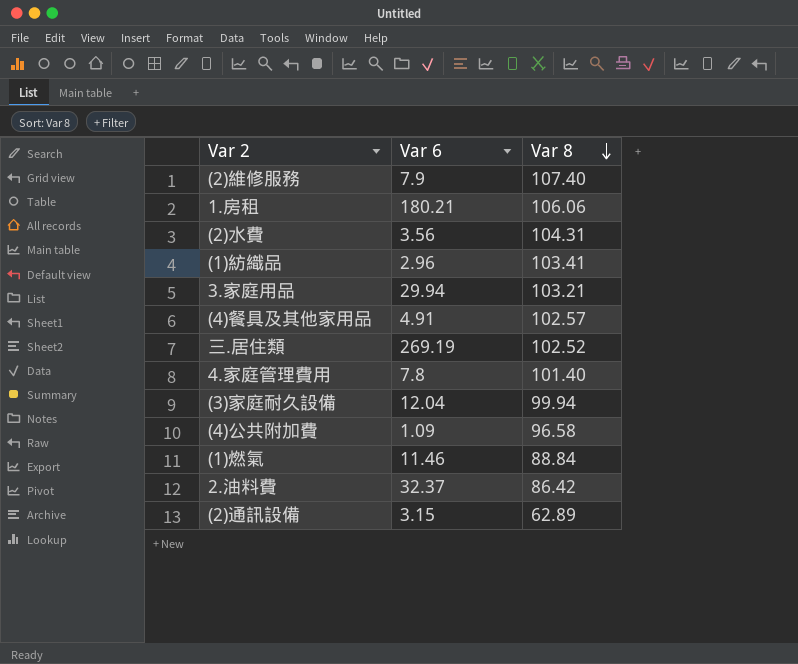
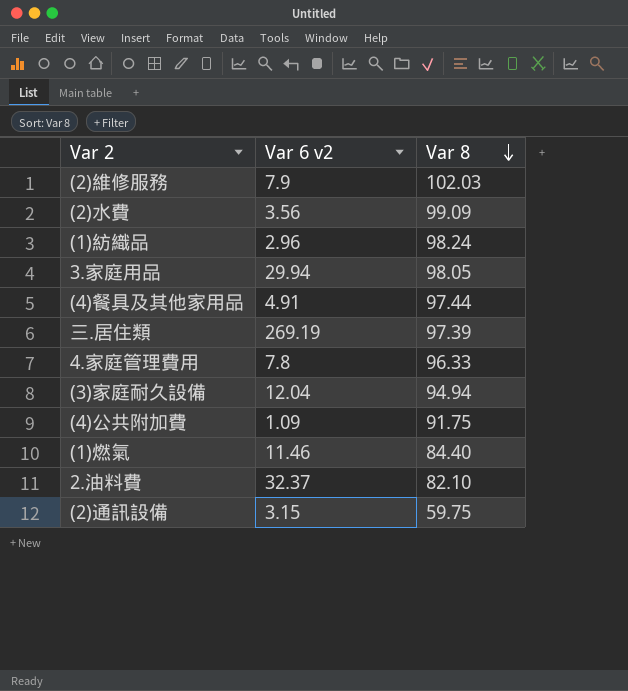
column name: Var 6 -> Var 6 v2
row 1.房租: 180.21 | 106.06 -> none
(2)維修服務 | Var 8: 107.40 -> 102.03
(2)水費 | Var 8: 104.31 -> 99.09
(1)紡織品 | Var 8: 103.41 -> 98.24
3.家庭用品 | Var 8: 103.21 -> 98.05
(4)餐具及其他家用品 | Var 8: 102.57 -> 97.44
三.居住類 | Var 8: 102.52 -> 97.39
4.家庭管理費用 | Var 8: 101.40 -> 96.33
(3)家庭耐久設備 | Var 8: 99.94 -> 94.94
(4)公共附加費 | Var 8: 96.58 -> 91.75
(1)燃氣 | Var 8: 88.84 -> 84.40
2.油料費 | Var 8: 86.42 -> 82.10
(2)通訊設備 | Var 8: 62.89 -> 59.75

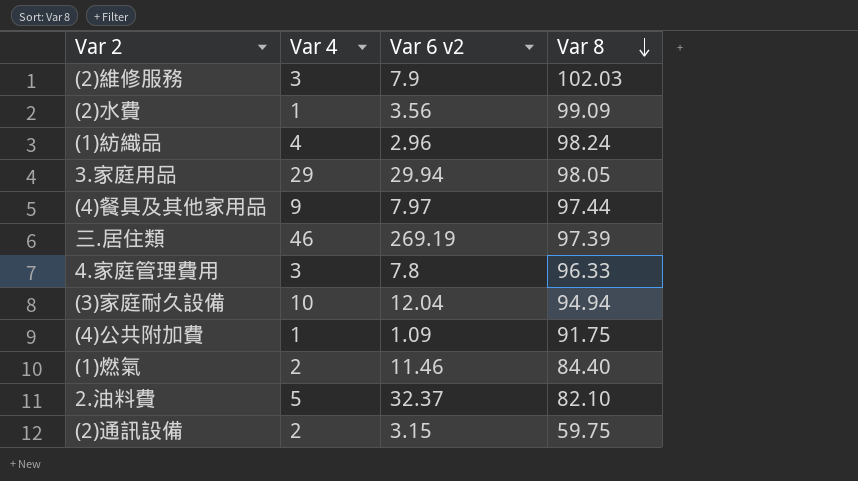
column Var 4 | position: none -> 2
(4)餐具及其他家用品 | Var 6 v2: 4.91 -> 7.97

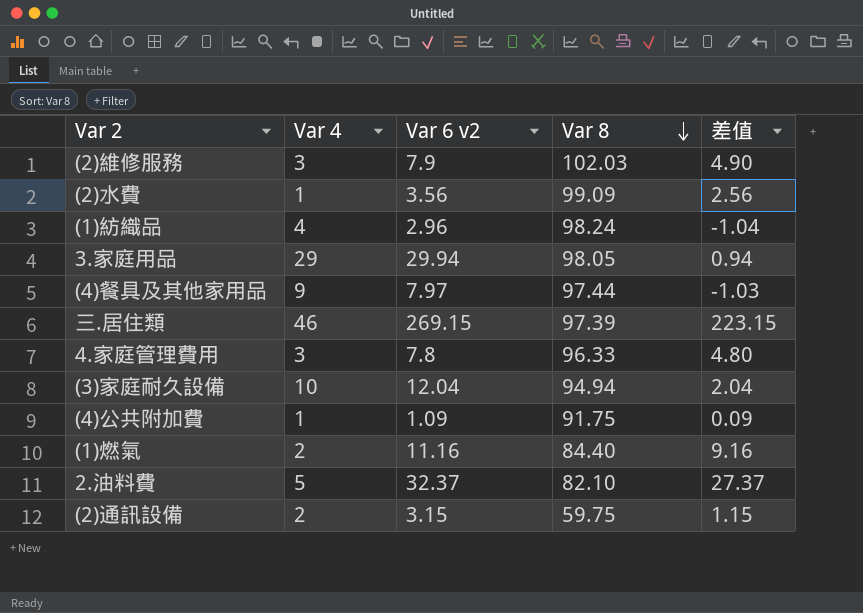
column 差值 | formula: none -> [Var 6 v2] - [Var 4]
三.居住類 | Var 6 v2: 269.19 -> 269.15
(1)燃氣 | Var 6 v2: 11.46 -> 11.16

